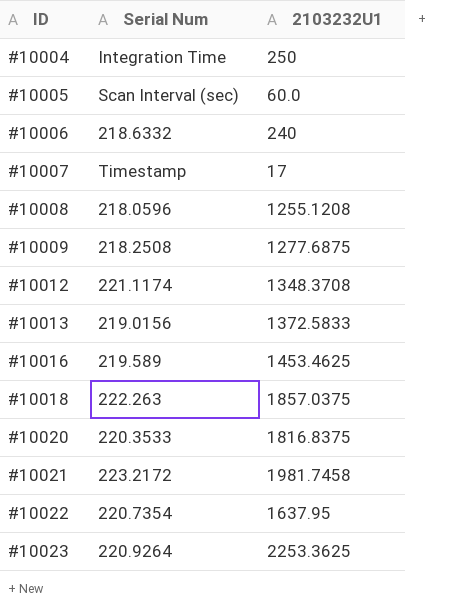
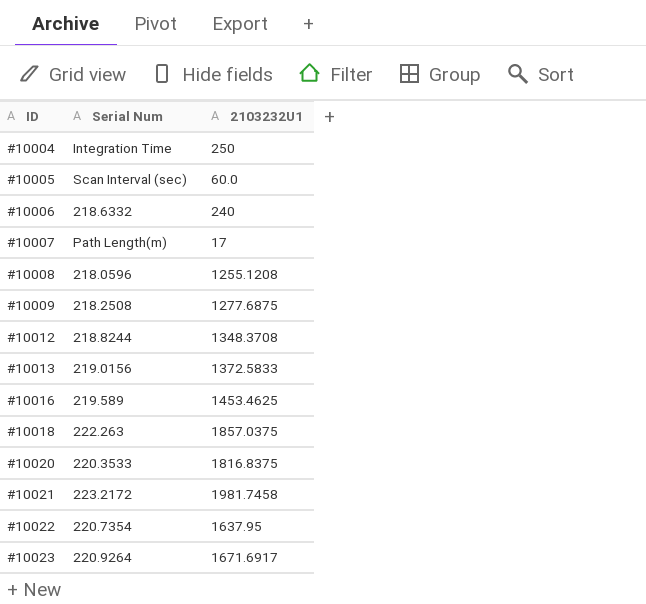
#10007 | Serial Num: Timestamp -> Path Length(m)
#10012 | Serial Num: 221.1174 -> 218.8244
#10023 | 2103232U1: 2253.3625 -> 1671.6917

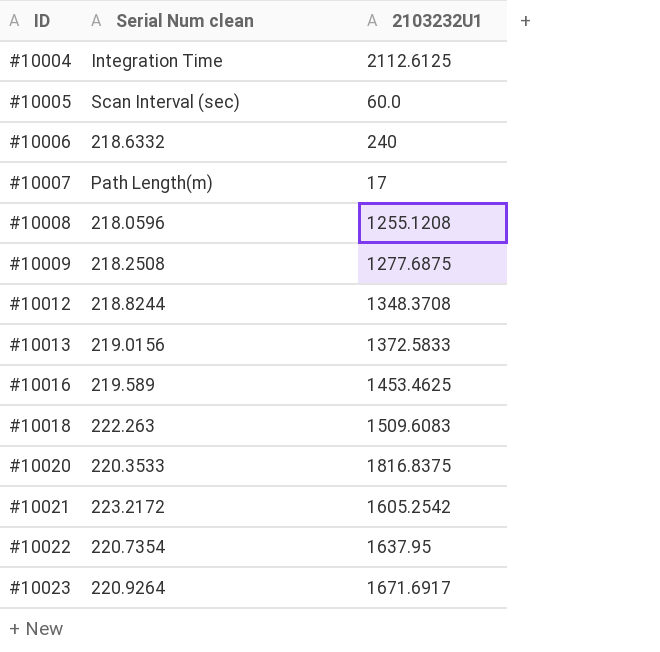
column name: Serial Num -> Serial Num clean
#10004 | 2103232U1: 250 -> 2112.6125
#10018 | 2103232U1: 1857.0375 -> 1509.6083
#10021 | 2103232U1: 1981.7458 -> 1605.2542

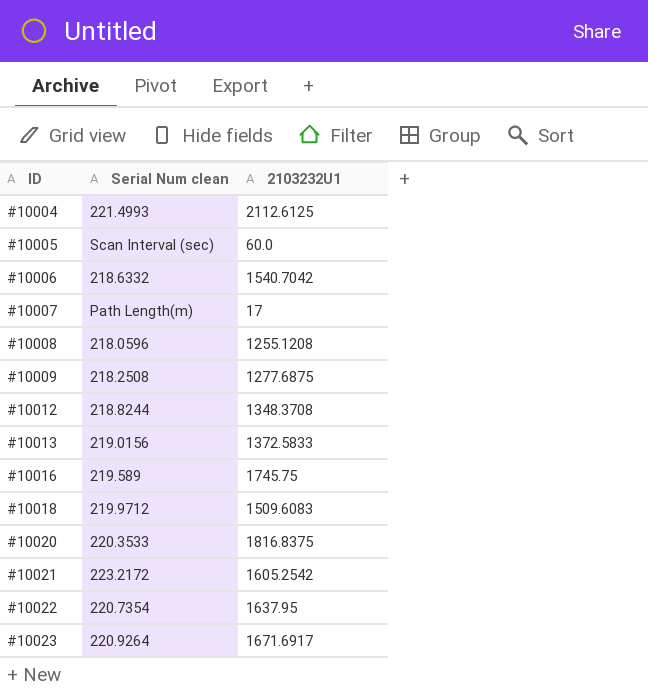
#10004 | Serial Num clean: Integration Time -> 221.4993
#10006 | 2103232U1: 240 -> 1540.7042
#10016 | 2103232U1: 1453.4625 -> 1745.75
#10018 | Serial Num clean: 222.263 -> 219.9712

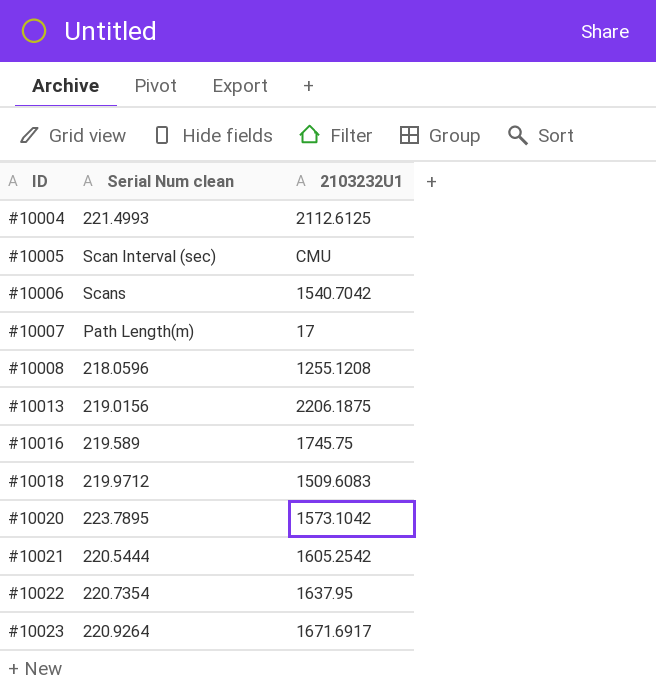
row #10009: 218.2508 | 1277.6875 -> none
row #10012: 218.8244 | 1348.3708 -> none
#10005 | 2103232U1: 60.0 -> CMU
#10006 | Serial Num clean: 218.6332 -> Scans
#10013 | 2103232U1: 1372.5833 -> 2206.1875
#10020 | Serial Num clean: 220.3533 -> 223.7895
#10020 | 2103232U1: 1816.8375 -> 1573.1042
#10021 | Serial Num clean: 223.2172 -> 220.5444

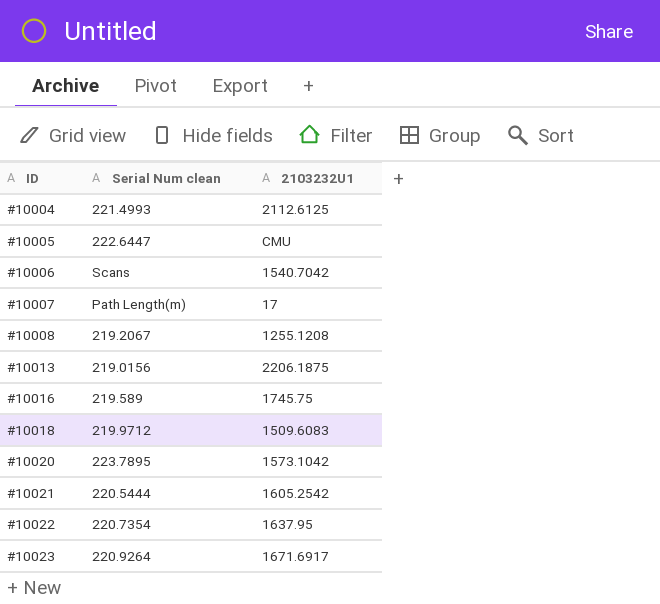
#10005 | Serial Num clean: Scan Interval (sec) -> 222.6447
#10008 | Serial Num clean: 218.0596 -> 219.2067

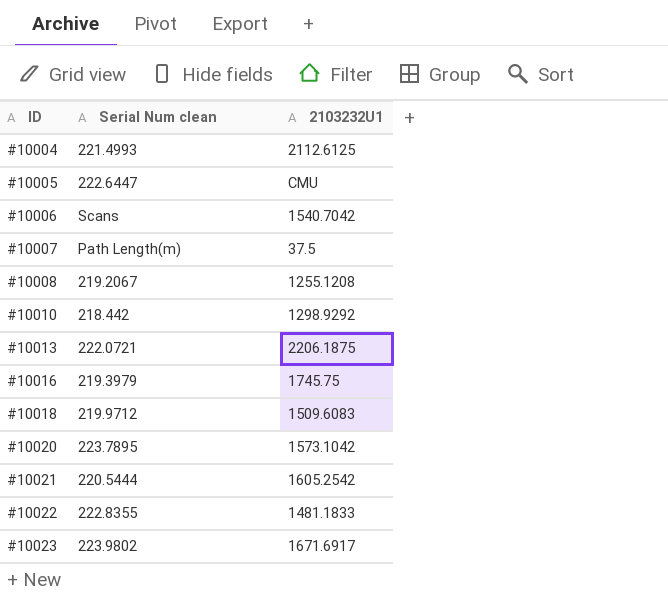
#10007 | 2103232U1: 17 -> 37.5
row #10010: none -> 218.442 | 1298.9292
#10013 | Serial Num clean: 219.0156 -> 222.0721
#10016 | Serial Num clean: 219.589 -> 219.3979
#10022 | Serial Num clean: 220.7354 -> 222.8355
#10022 | 2103232U1: 1637.95 -> 1481.1833
#10023 | Serial Num clean: 220.9264 -> 223.9802

